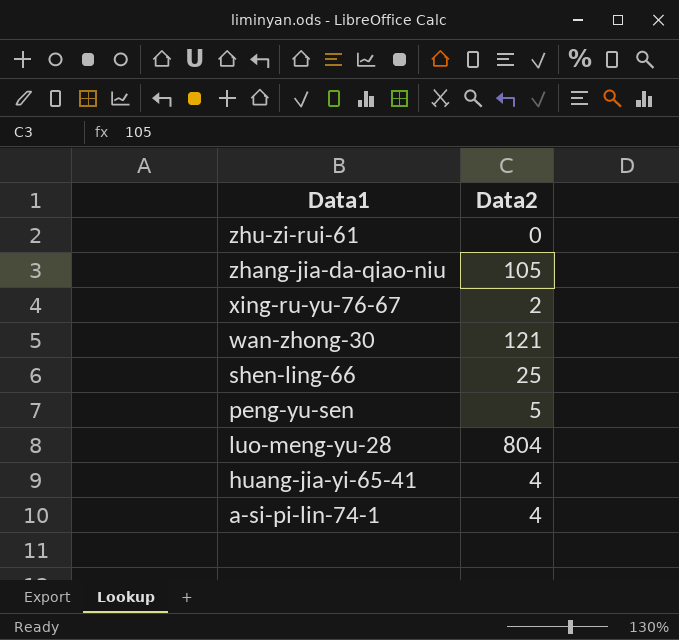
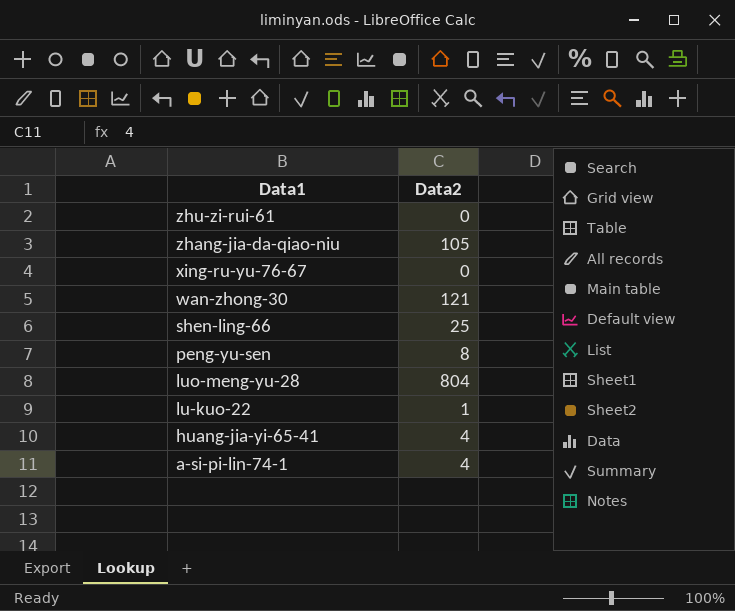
xing-ru-yu-76-67 | Data2: 2 -> 0
peng-yu-sen | Data2: 5 -> 8
row lu-kuo-22: none -> 1

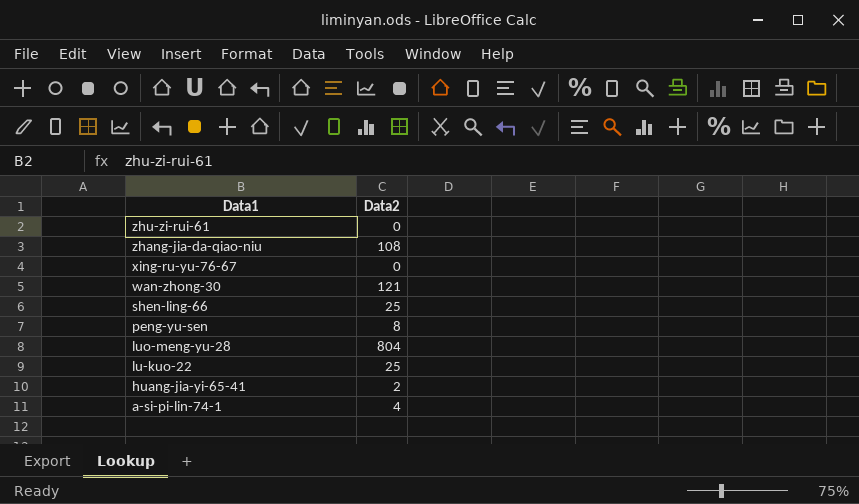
zhang-jia-da-qiao-niu | Data2: 105 -> 108
lu-kuo-22 | Data2: 1 -> 25
huang-jia-yi-65-41 | Data2: 4 -> 2

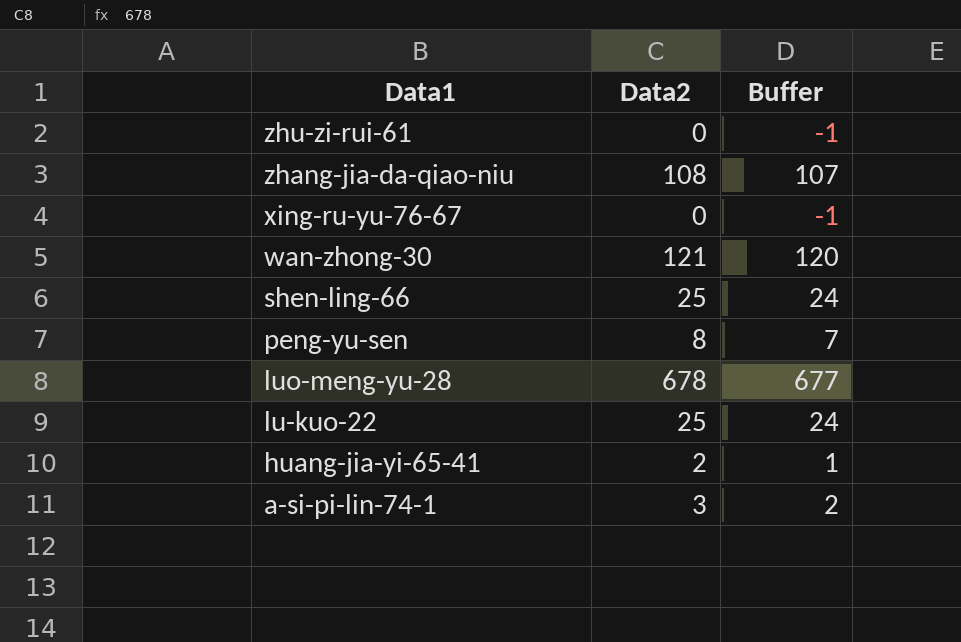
column Buffer | formula: none -> [Data2] - 1
luo-meng-yu-28 | Data2: 804 -> 678
a-si-pi-lin-74-1 | Data2: 4 -> 3

